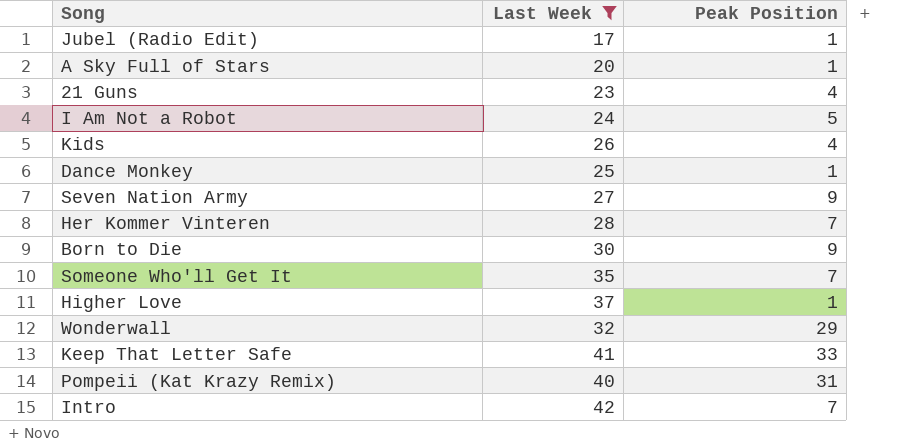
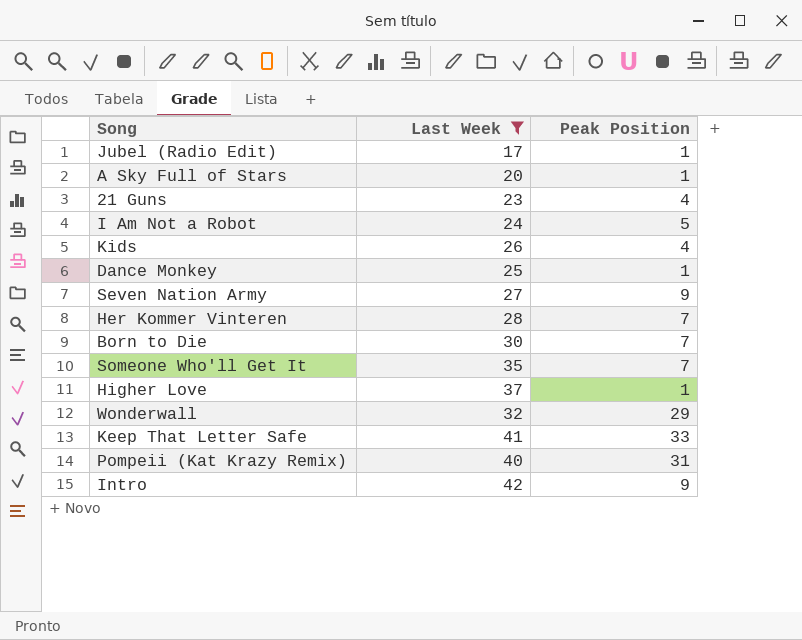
Born to Die | Peak Position: 9 -> 7
Intro | Peak Position: 7 -> 9

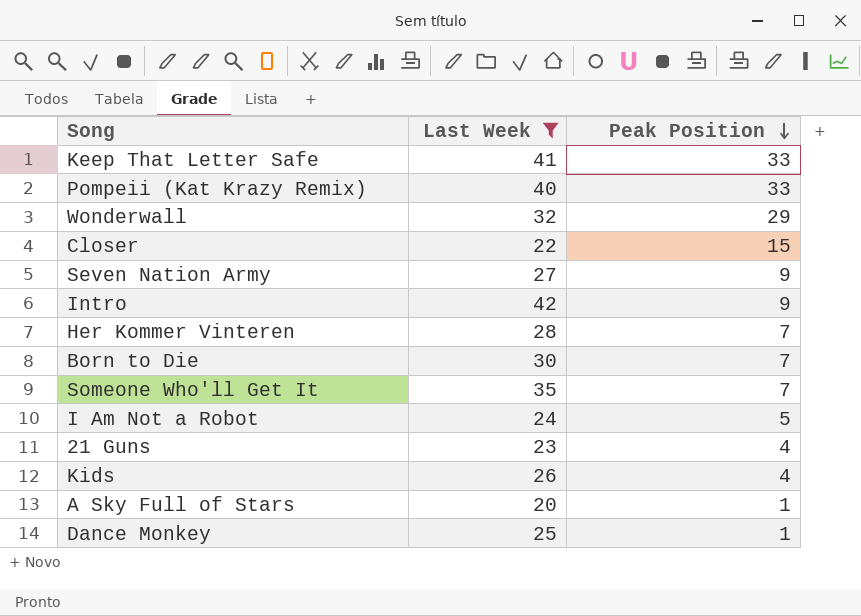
row order: none -> Peak Position descending
row Jubel (Radio Edit): 17 | 1 -> none
row Higher Love: 37 | 1 -> none
Pompeii (Kat Krazy Remix) | Peak Position: 31 -> 33
row Closer: none -> 22 | 15

